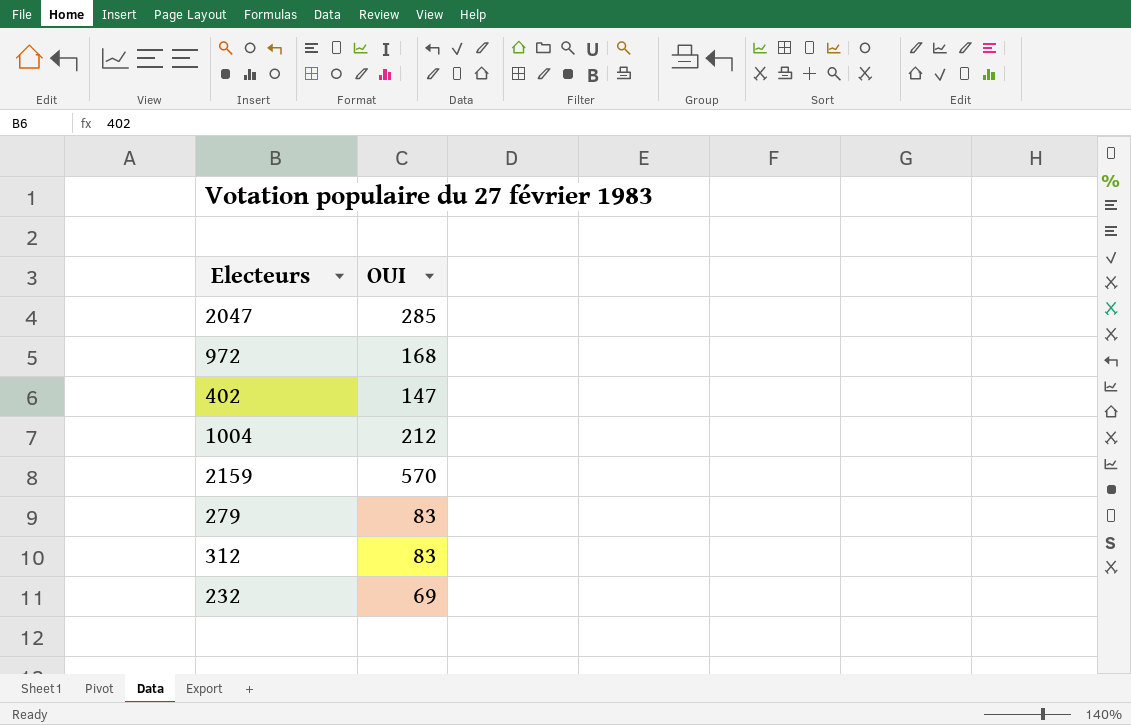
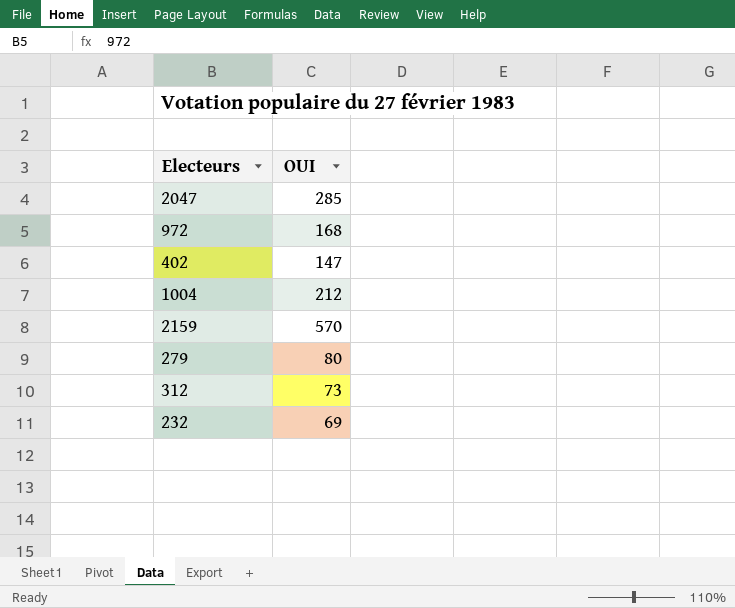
279 | OUI: 83 -> 80
312 | OUI: 83 -> 73

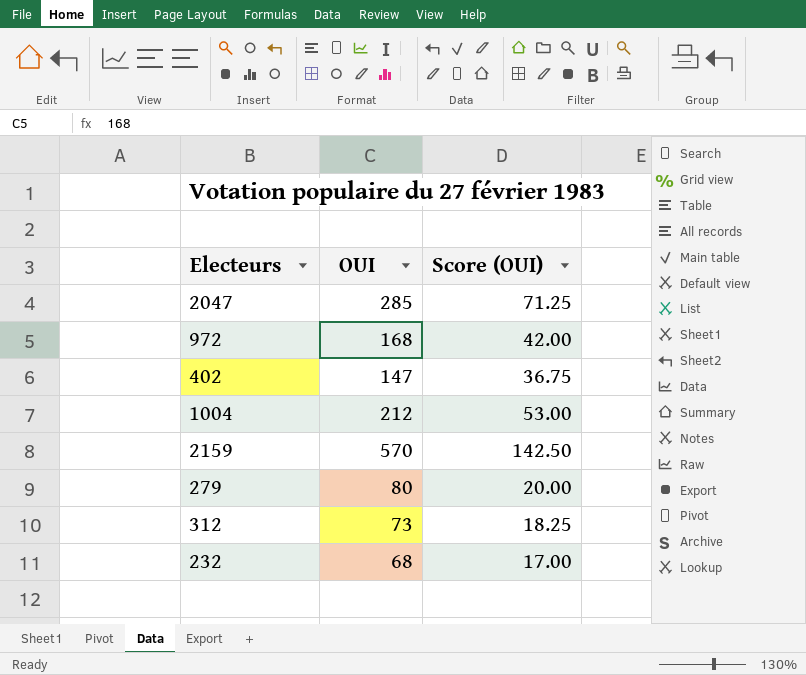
column Score (OUI) | formula: none -> [OUI] * 0.25
232 | OUI: 69 -> 68

